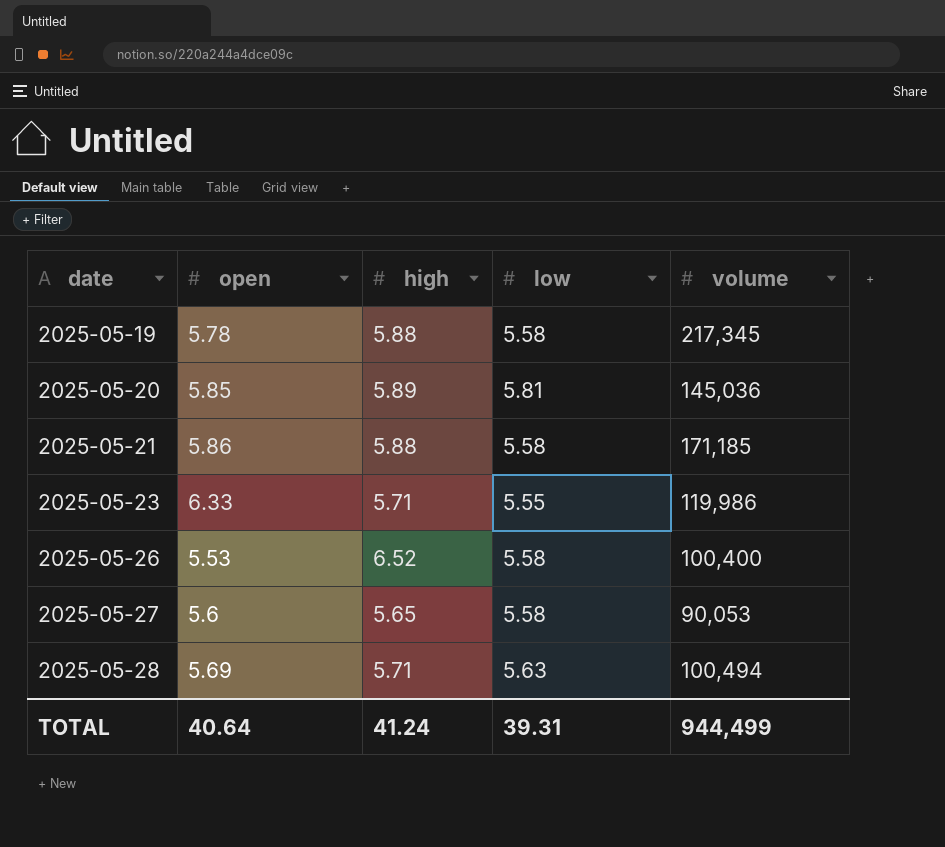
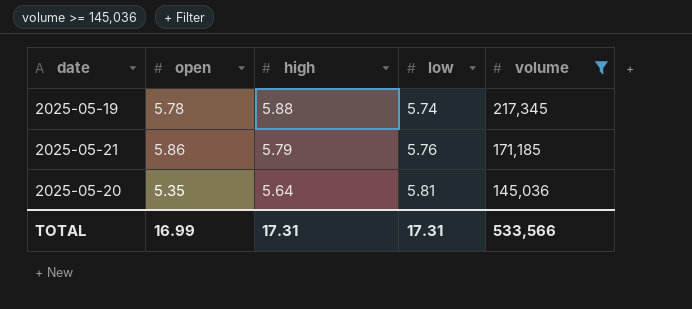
filter: none -> volume >= 145,036
row order: date ascending -> high descending
2025-05-19 | low: 5.58 -> 5.74
2025-05-21 | high: 5.88 -> 5.79
2025-05-21 | low: 5.58 -> 5.76
2025-05-20 | open: 5.85 -> 5.35
2025-05-20 | high: 5.89 -> 5.64
TOTAL | open: 40.64 -> 16.99
TOTAL | high: 41.24 -> 17.31
TOTAL | low: 39.31 -> 17.31
TOTAL | volume: 944,499 -> 533,566

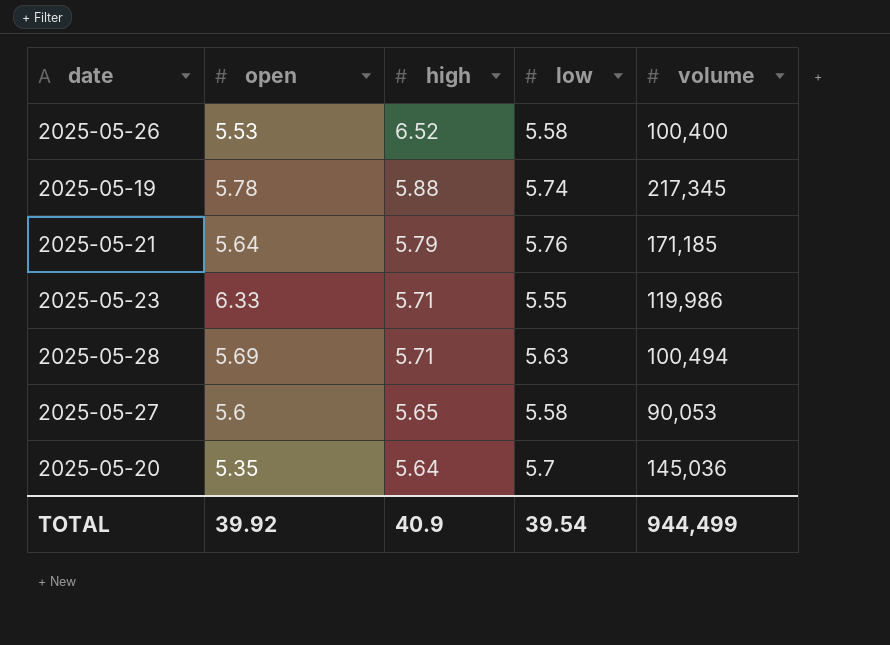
filter: volume >= 145,036 -> none
2025-05-21 | open: 5.86 -> 5.64
2025-05-20 | low: 5.81 -> 5.7
TOTAL | open: 16.99 -> 39.92
TOTAL | high: 17.31 -> 40.9
TOTAL | low: 17.31 -> 39.54
TOTAL | volume: 533,566 -> 944,499

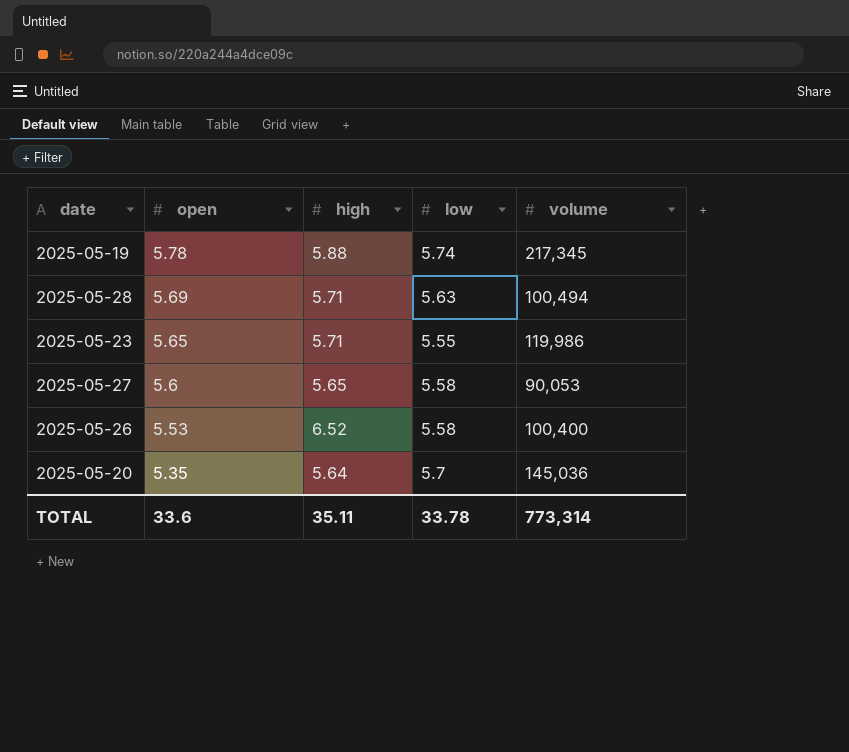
row order: high descending -> open descending
row 2025-05-21: 5.64 | 5.79 | 5.76 | 171,185 -> none
2025-05-23 | open: 6.33 -> 5.65
TOTAL | open: 39.92 -> 33.6
TOTAL | high: 40.9 -> 35.11
TOTAL | low: 39.54 -> 33.78
TOTAL | volume: 944,499 -> 773,314

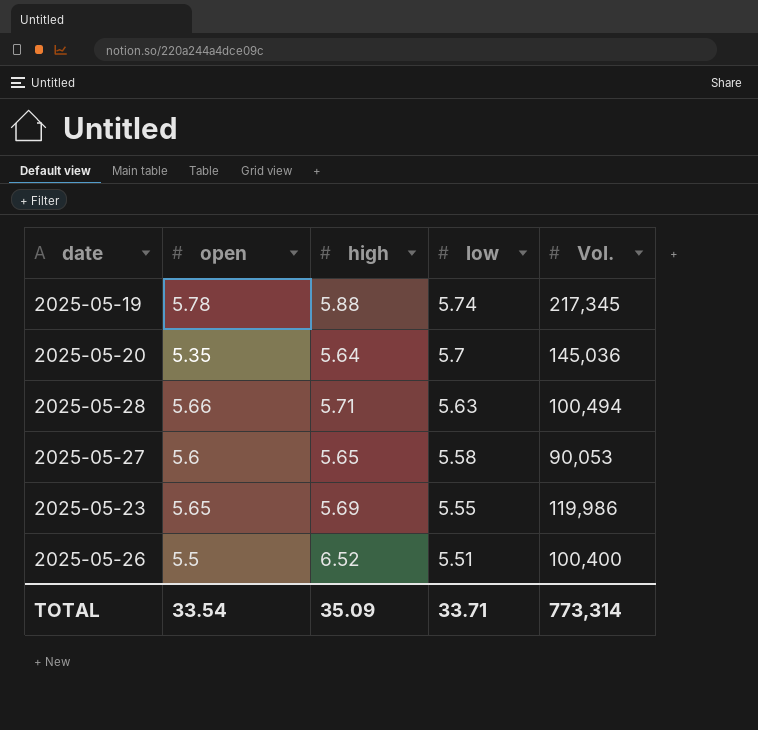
row order: open descending -> low descending
column name: volume -> Vol.
2025-05-28 | open: 5.69 -> 5.66
2025-05-23 | high: 5.71 -> 5.69
2025-05-26 | open: 5.53 -> 5.5
2025-05-26 | low: 5.58 -> 5.51
TOTAL | open: 33.6 -> 33.54
TOTAL | high: 35.11 -> 35.09
TOTAL | low: 33.78 -> 33.71

